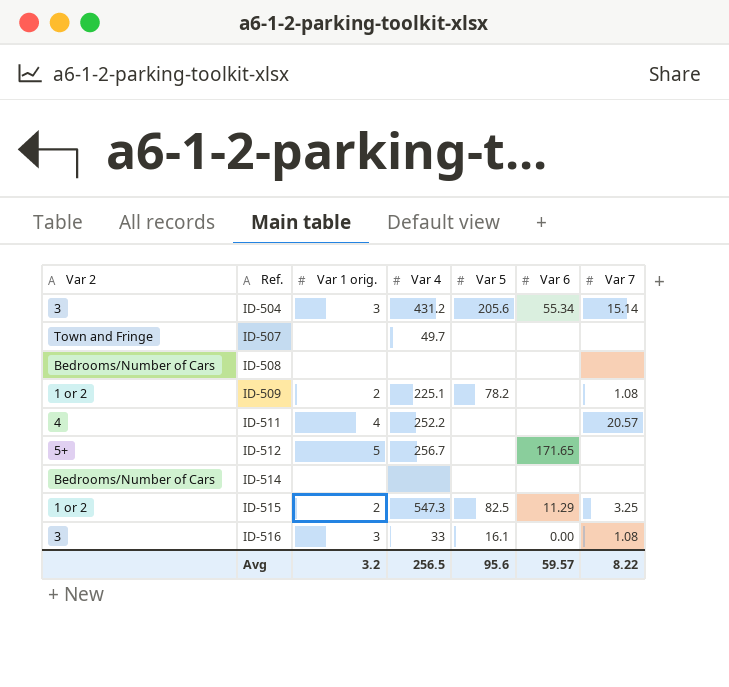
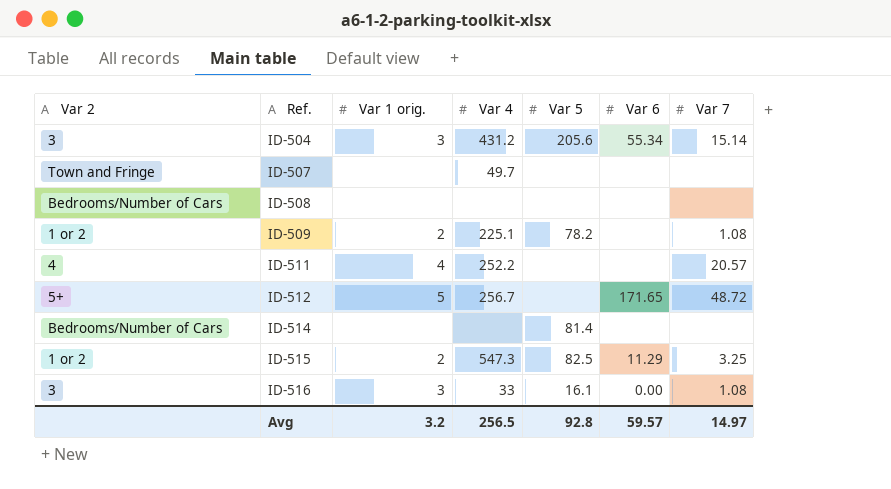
ID-512 | Var 7: none -> 48.72
ID-514 | Var 5: none -> 81.4
Avg | Var 5: 95.6 -> 92.8
Avg | Var 7: 8.22 -> 14.97

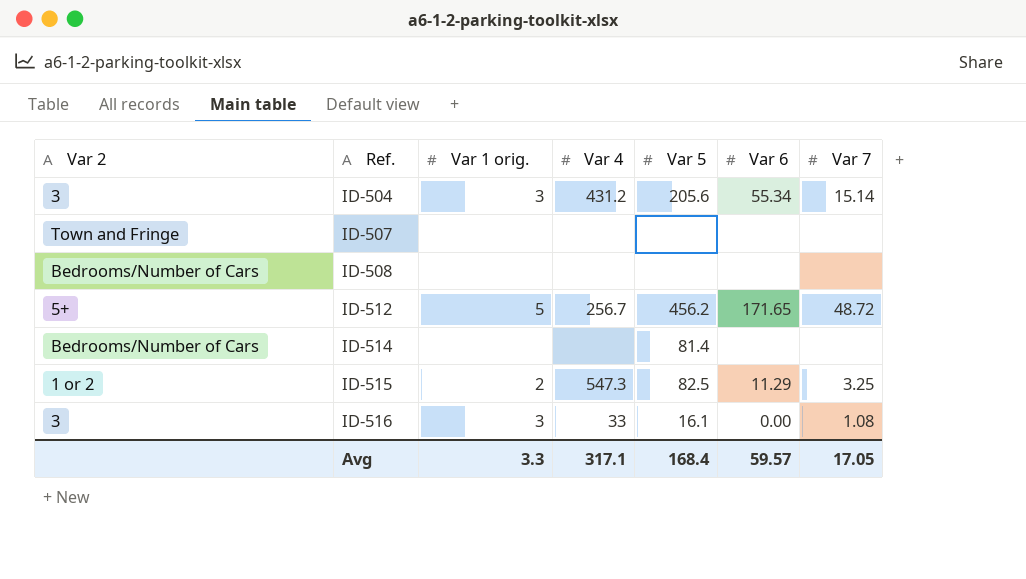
row ID-509: 1 or 2 | 2 | 225.1 | 78.2 | none | 1.08 -> none
row ID-511: 4 | 4 | 252.2 | none | none | 20.57 -> none
ID-507 | Var 4: 49.7 -> none
ID-512 | Var 5: none -> 456.2
Avg | Var 1 orig.: 3.2 -> 3.3
Avg | Var 4: 256.5 -> 317.1
Avg | Var 5: 92.8 -> 168.4
Avg | Var 7: 14.97 -> 17.05

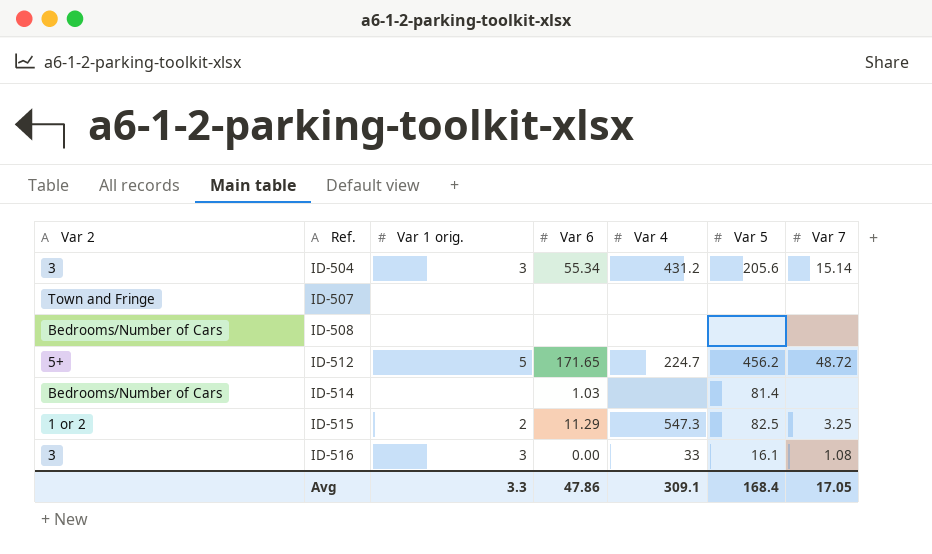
column Var 6 | position: 6 -> 4
ID-512 | Var 4: 256.7 -> 224.7
ID-514 | Var 6: none -> 1.03
Avg | Var 6: 59.57 -> 47.86
Avg | Var 4: 317.1 -> 309.1

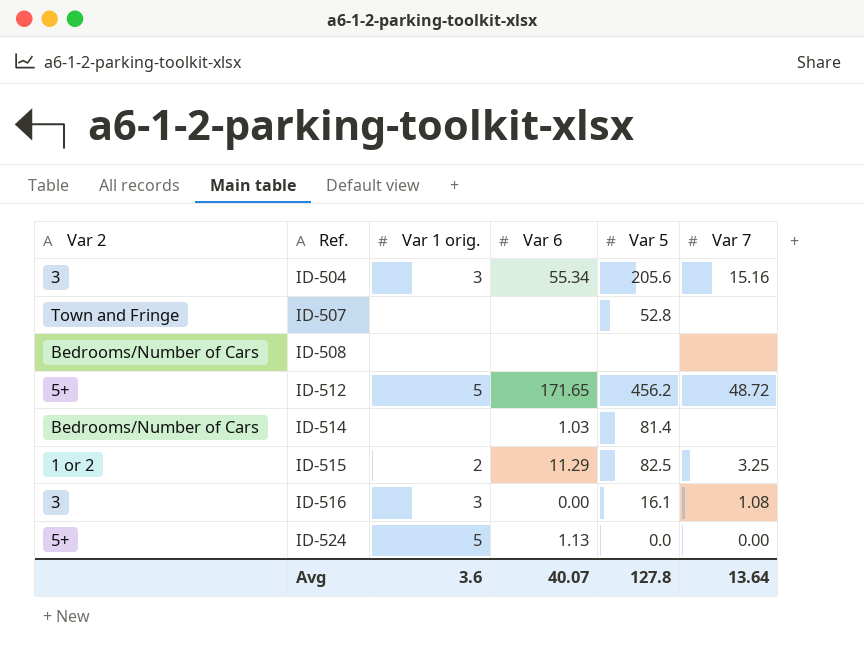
column Var 4 | position: 5 -> none
ID-504 | Var 7: 15.14 -> 15.16
ID-507 | Var 5: none -> 52.8
row ID-524: none -> 5+ | 5 | 1.13 | 0.0 | 0.00
Avg | Var 1 orig.: 3.3 -> 3.6
Avg | Var 6: 47.86 -> 40.07
Avg | Var 5: 168.4 -> 127.8
Avg | Var 7: 17.05 -> 13.64

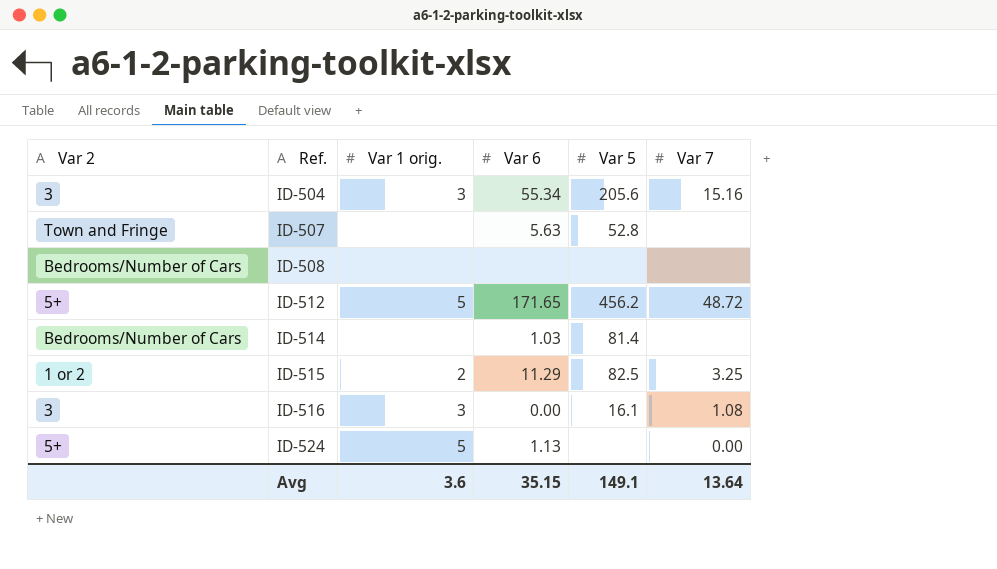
ID-507 | Var 6: none -> 5.63
ID-524 | Var 5: 0.0 -> none
Avg | Var 6: 40.07 -> 35.15
Avg | Var 5: 127.8 -> 149.1

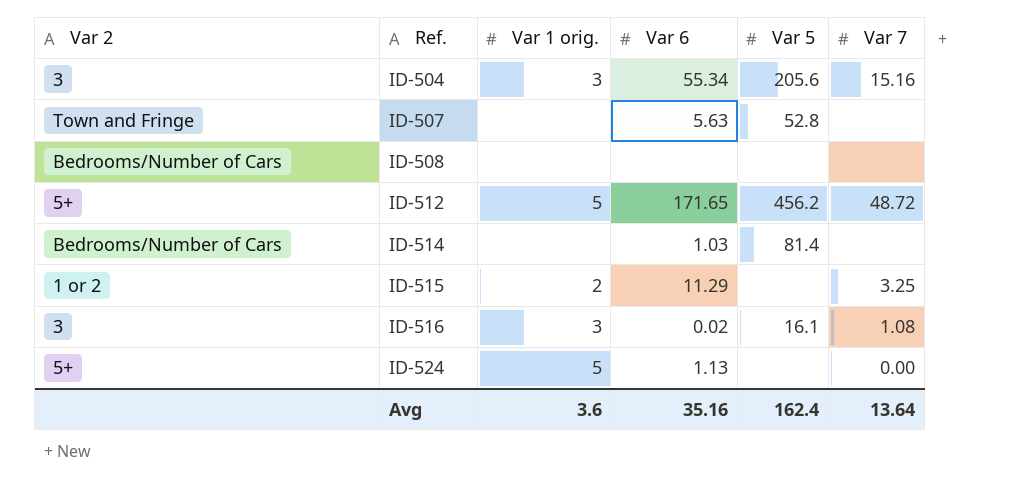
ID-515 | Var 5: 82.5 -> none
ID-516 | Var 6: 0.00 -> 0.02
Avg | Var 6: 35.15 -> 35.16
Avg | Var 5: 149.1 -> 162.4

